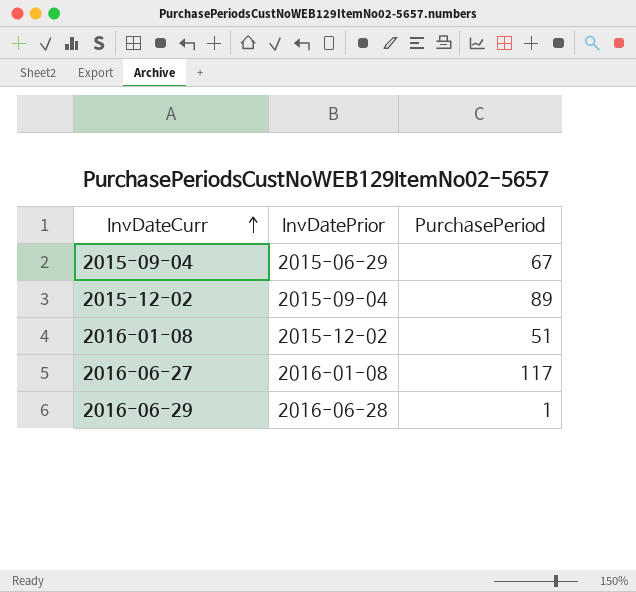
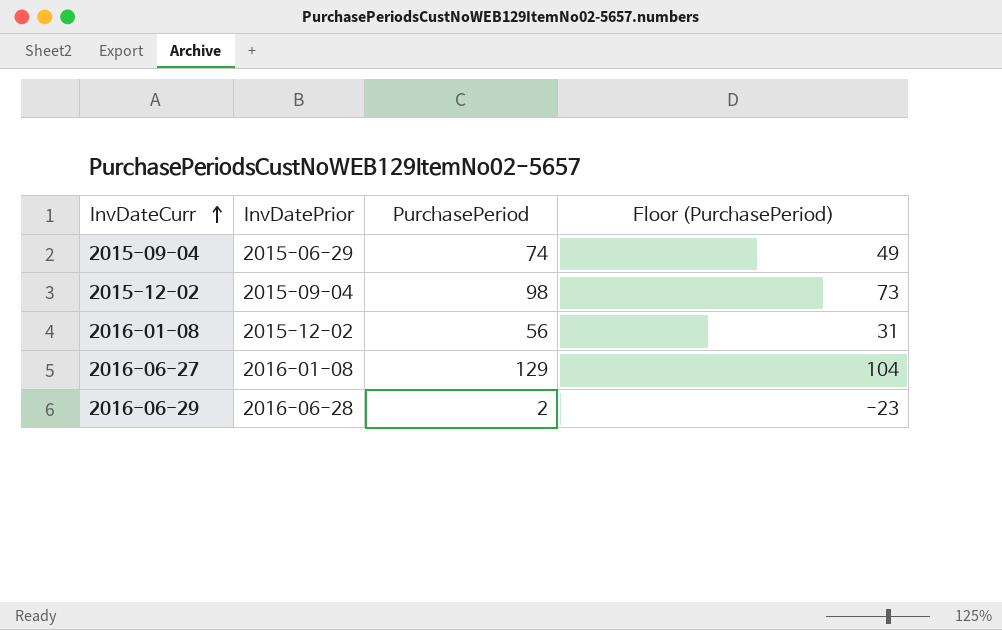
column Floor (PurchasePeriod) | formula: none -> [PurchasePeriod] - 25
2015-09-04 | PurchasePeriod: 67 -> 74
2015-12-02 | PurchasePeriod: 89 -> 98
2016-01-08 | PurchasePeriod: 51 -> 56
2016-06-27 | PurchasePeriod: 117 -> 129
2016-06-29 | PurchasePeriod: 1 -> 2

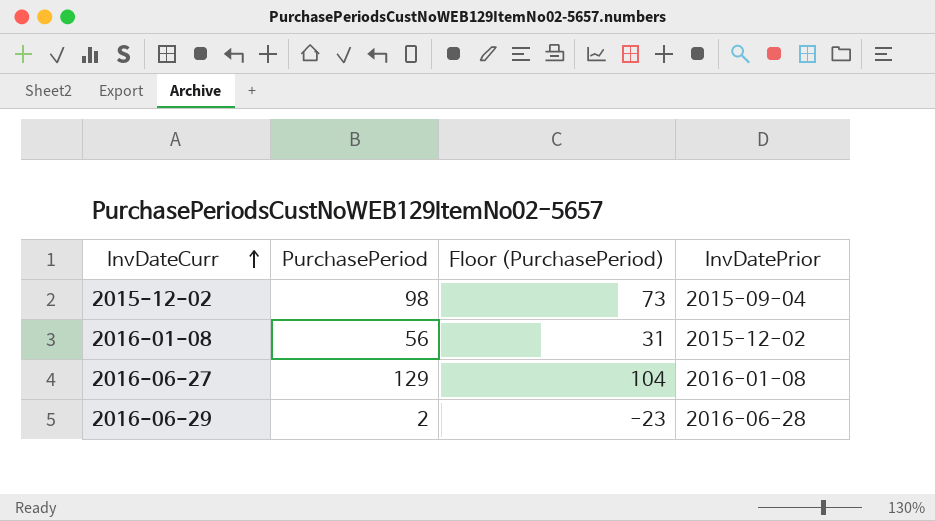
column InvDatePrior | position: 2 -> 4
row 2015-09-04: 2015-06-29 | 74 | 49 -> none

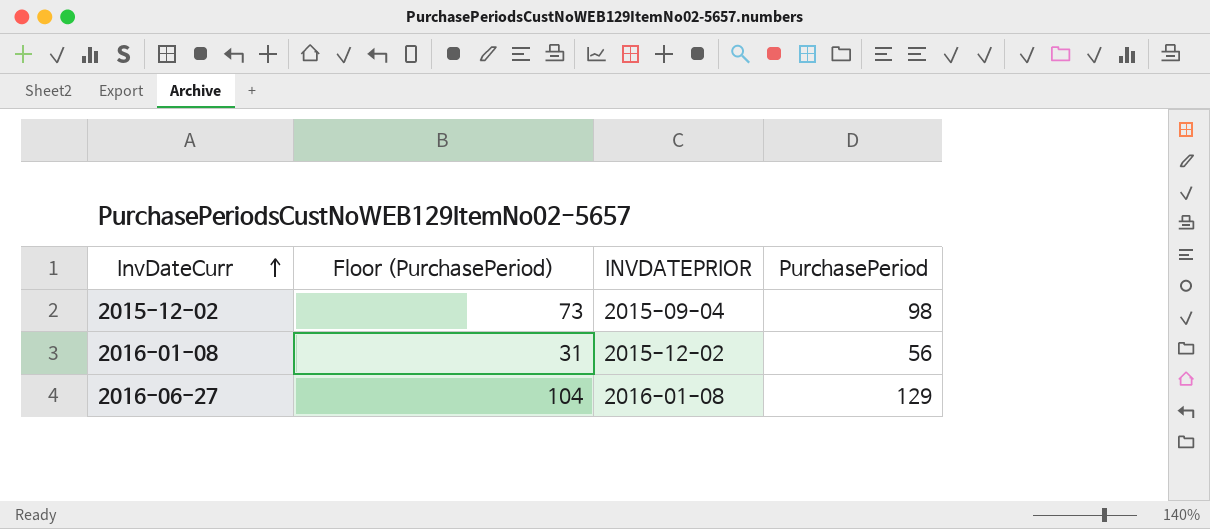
column name: InvDatePrior -> INVDATEPRIOR
column PurchasePeriod | position: 2 -> 4
row 2016-06-29: 2 | -23 | 2016-06-28 -> none

